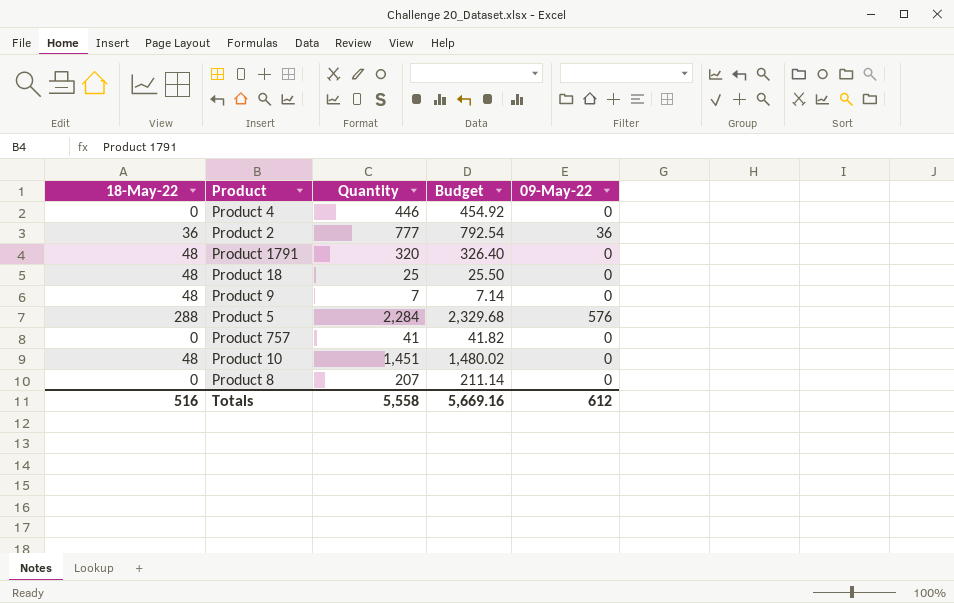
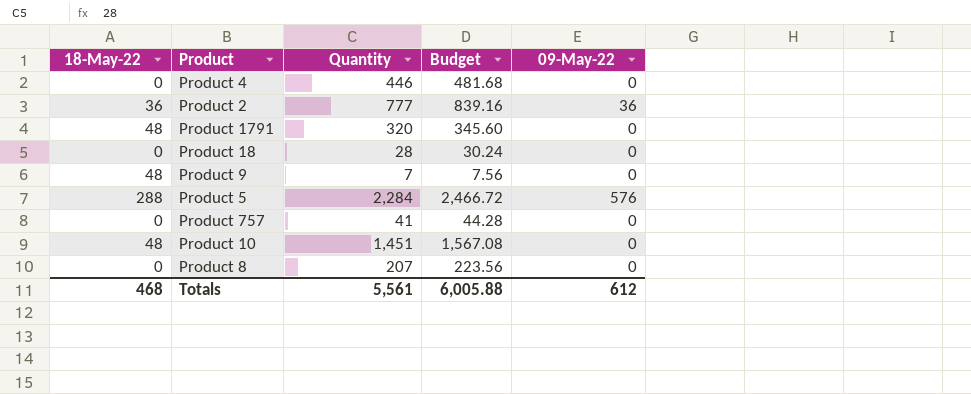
column Budget | formula: [Quantity] * 1.02 -> [Quantity] * 1.08
Product 18 | 18-May-22: 48 -> 0
Product 18 | Quantity: 25 -> 28
Totals | 18-May-22: 516 -> 468
Totals | Quantity: 5,558 -> 5,561
Totals | Budget: 5,669.16 -> 6,005.88

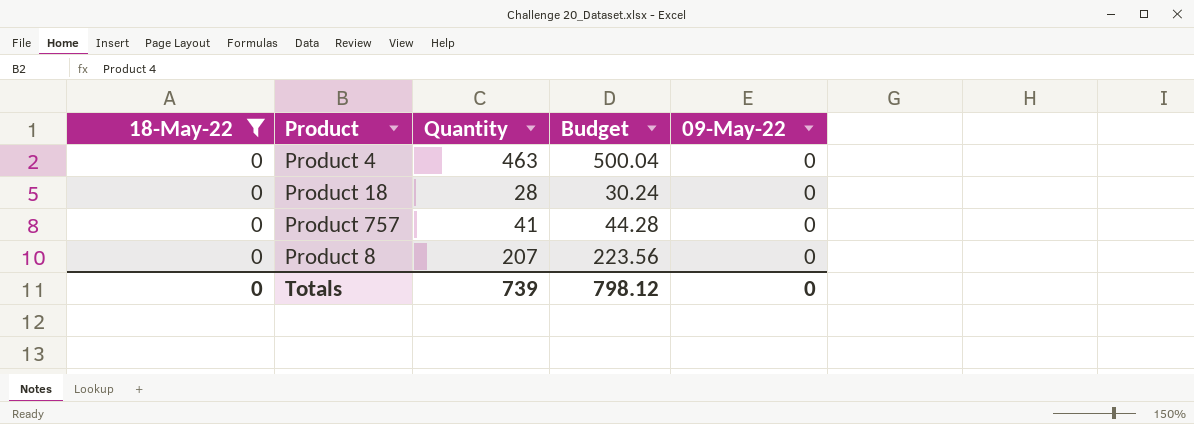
filter: none -> 18-May-22 = 0
Product 4 | Quantity: 446 -> 463
Product 4 | Budget: 481.68 -> 500.04
Totals | 18-May-22: 468 -> 0
Totals | Quantity: 5,561 -> 739
Totals | Budget: 6,005.88 -> 798.12
Totals | 09-May-22: 612 -> 0

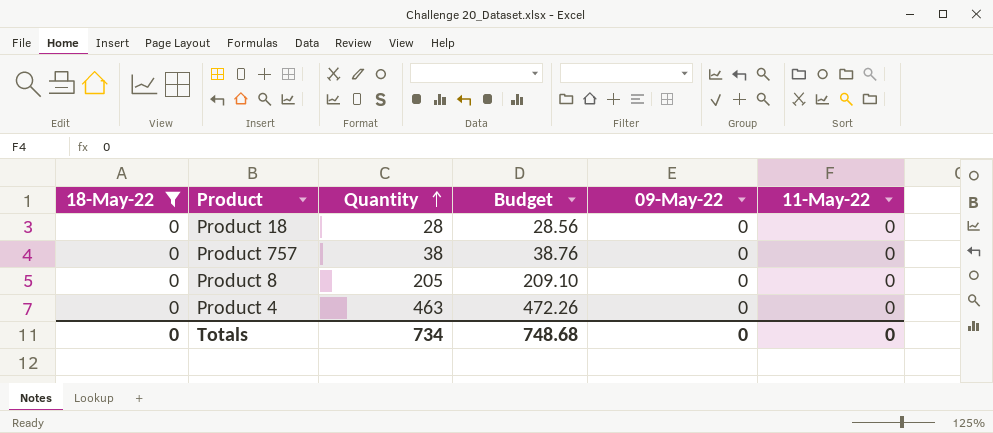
row order: none -> Quantity ascending
column Budget | formula: [Quantity] * 1.08 -> [Quantity] * 1.02
column 11-May-22 | position: none -> 6
Product 757 | Quantity: 41 -> 38
Product 8 | Quantity: 207 -> 205
Totals | Quantity: 739 -> 734
Totals | Budget: 798.12 -> 748.68

